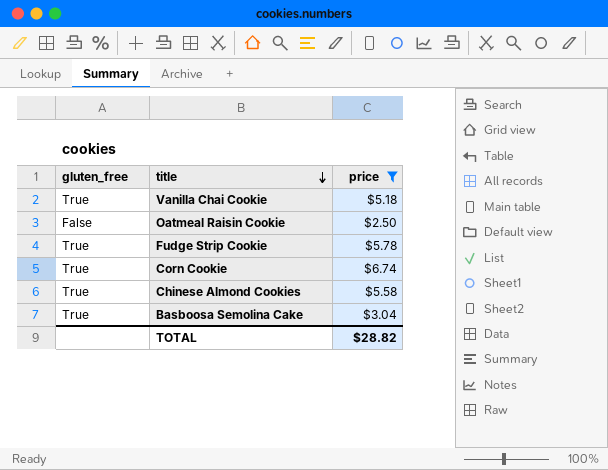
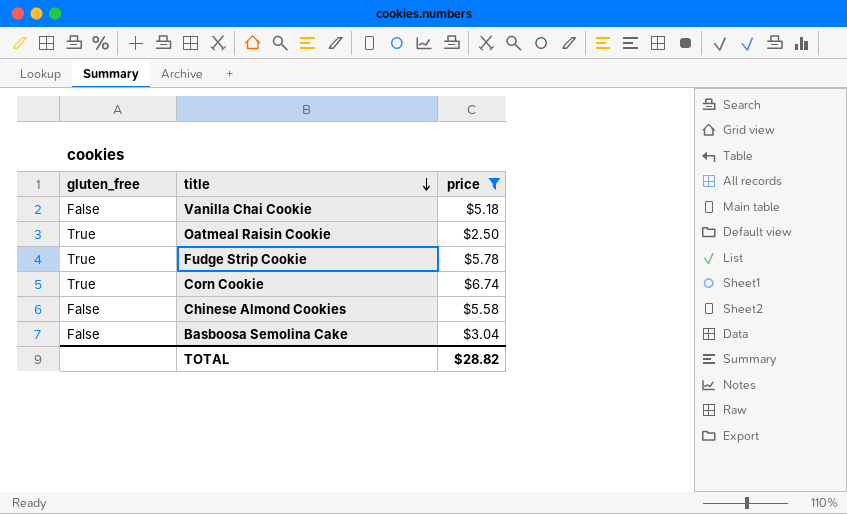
Vanilla Chai Cookie | gluten_free: True -> False
Oatmeal Raisin Cookie | gluten_free: False -> True
Chinese Almond Cookies | gluten_free: True -> False
Basboosa Semolina Cake | gluten_free: True -> False

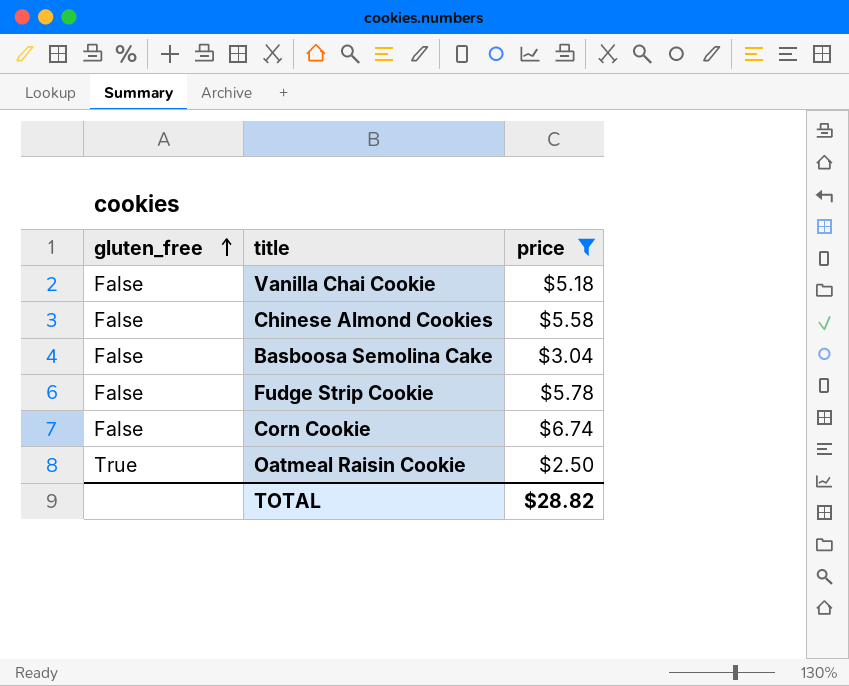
row order: title descending -> gluten_free ascending
Fudge Strip Cookie | gluten_free: True -> False
Corn Cookie | gluten_free: True -> False

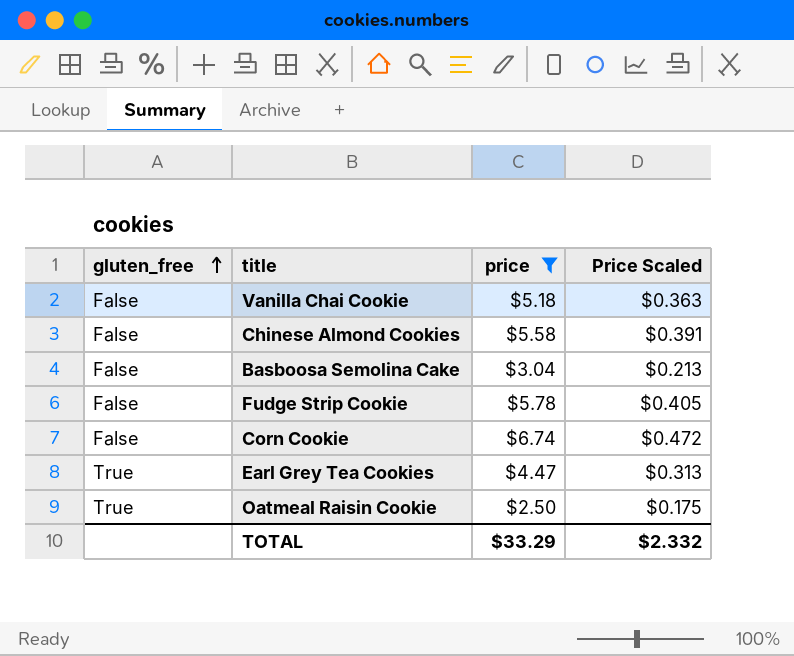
column Price Scaled | formula: none -> [price] * 0.07
row Earl Grey Tea Cookies: none -> True | $4.47 | $0.313
TOTAL | price: $28.82 -> $33.29

